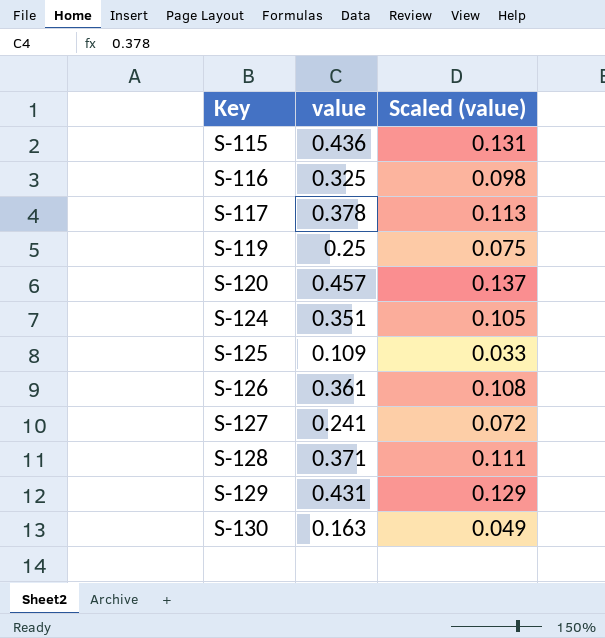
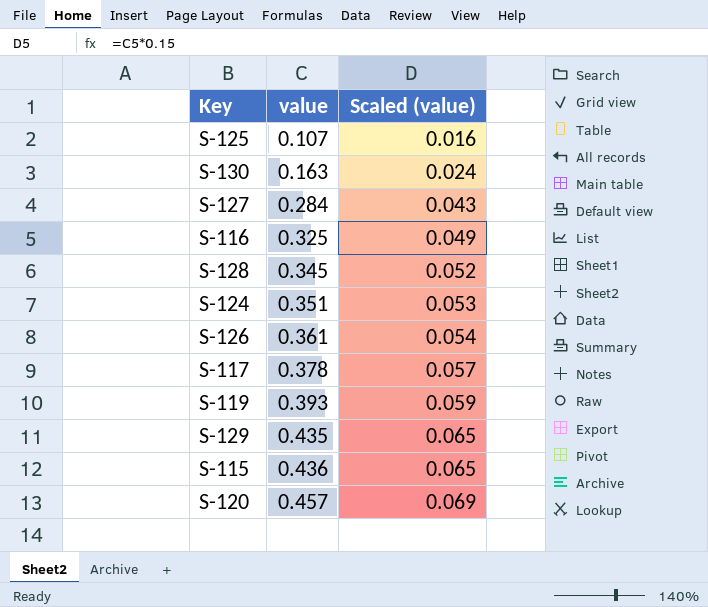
row order: Key ascending -> value ascending
column Scaled (value) | formula: [value] * 0.3 -> [value] * 0.15
S-125 | value: 0.109 -> 0.107
S-127 | value: 0.241 -> 0.284
S-128 | value: 0.371 -> 0.345
S-119 | value: 0.25 -> 0.393
S-129 | value: 0.431 -> 0.435

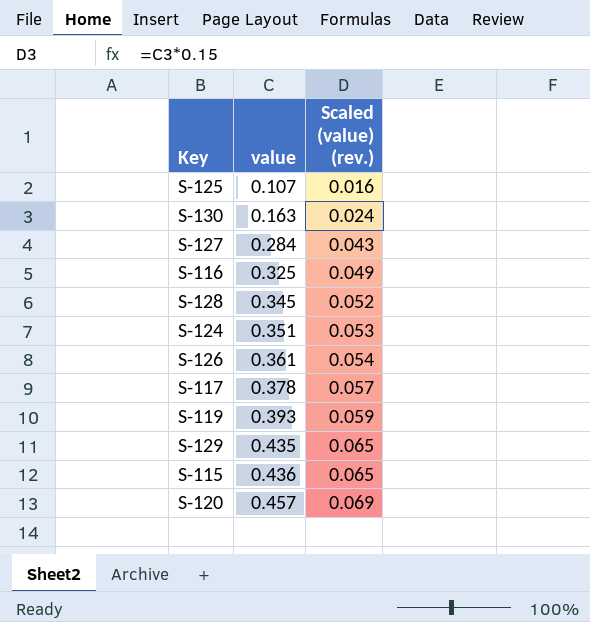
column name: Scaled (value) -> Scaled (value) (rev.)

